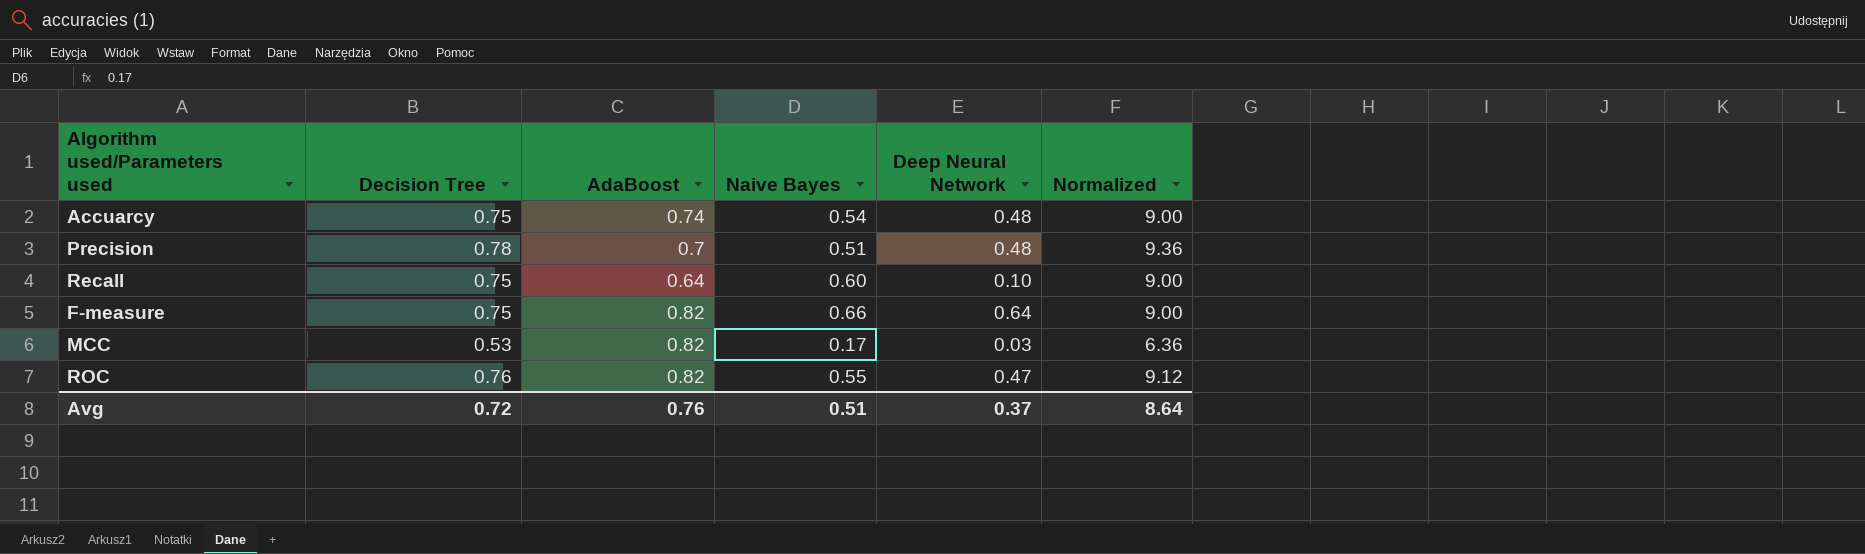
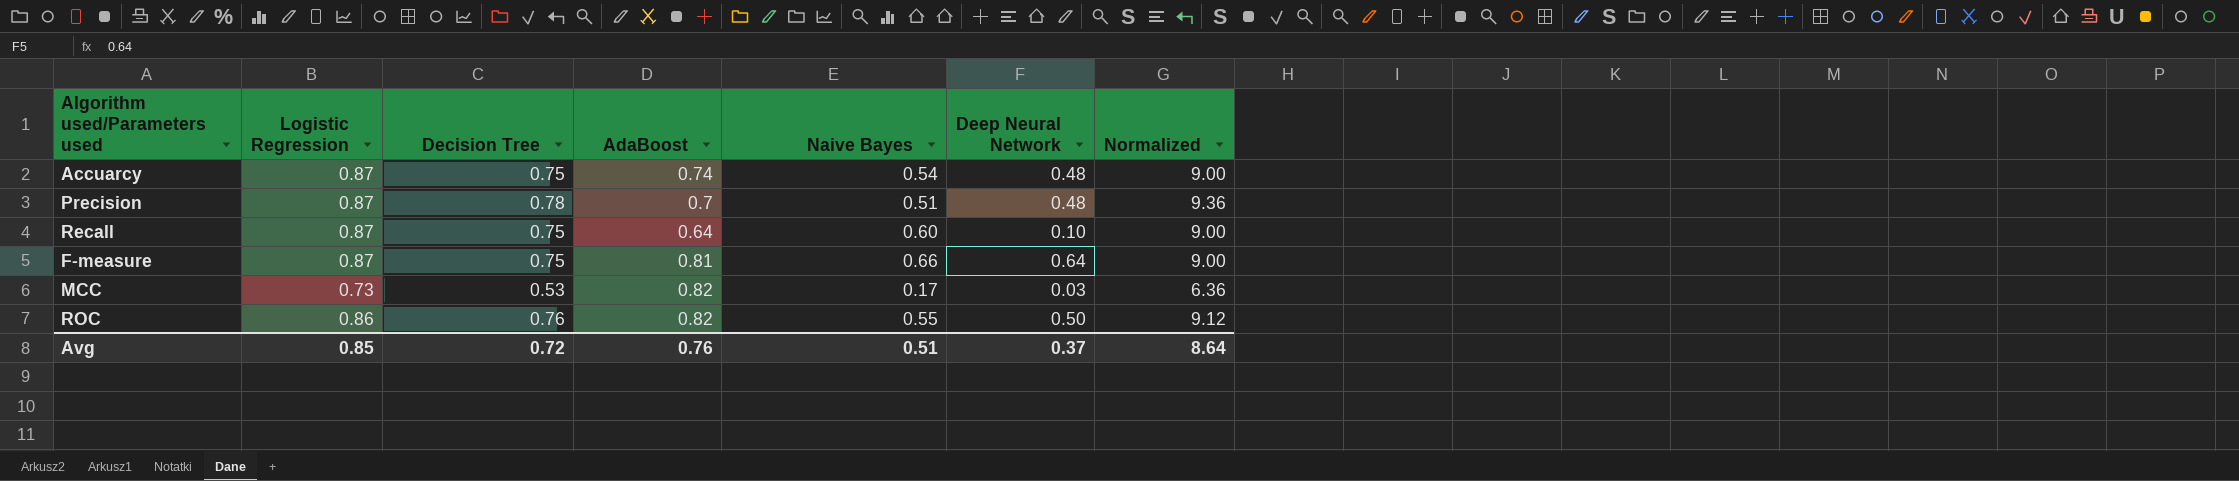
column Logistic Regression | position: none -> 2
F-measure | AdaBoost: 0.82 -> 0.81
ROC | Deep Neural Network: 0.47 -> 0.50

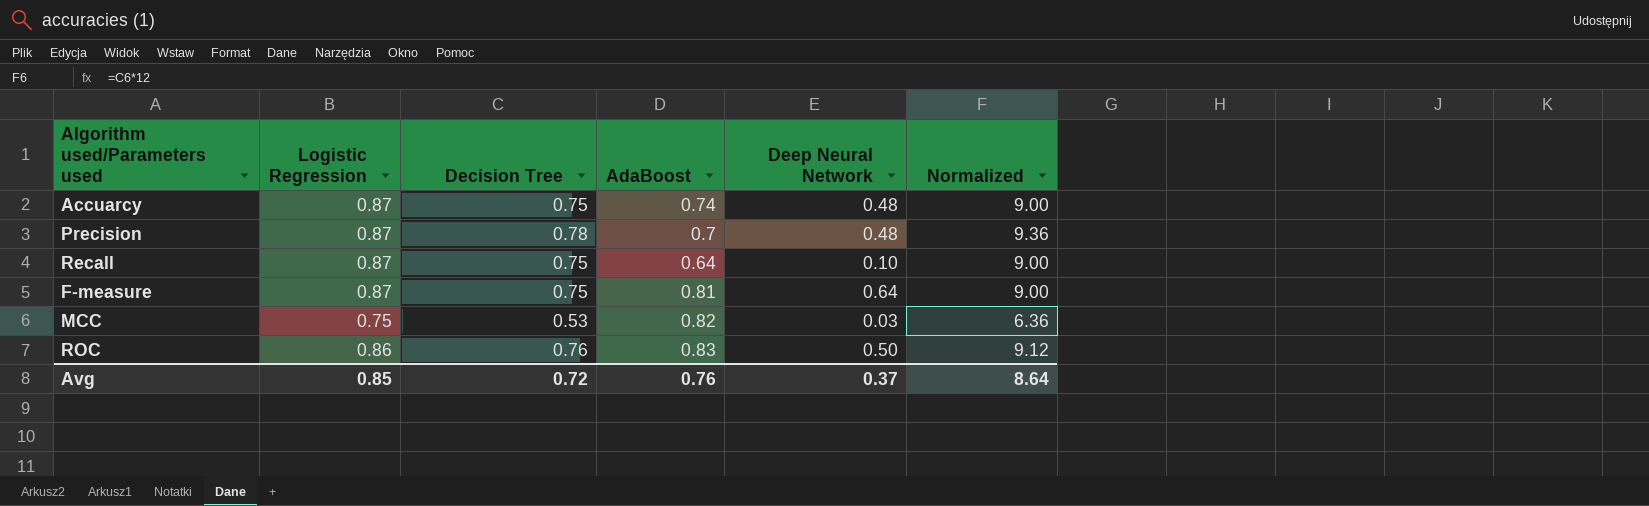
column Naive Bayes | position: 5 -> none
MCC | Logistic Regression: 0.73 -> 0.75
ROC | AdaBoost: 0.82 -> 0.83

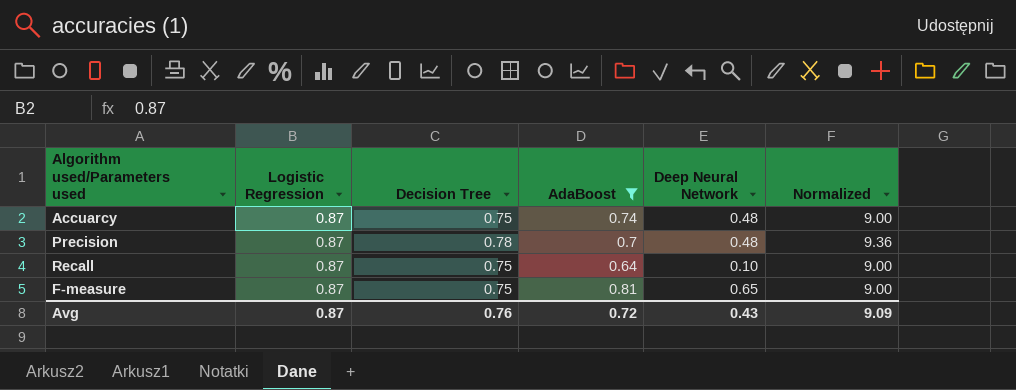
filter: none -> AdaBoost <= 0.81
F-measure | Deep Neural Network: 0.64 -> 0.65
Avg | Logistic Regression: 0.85 -> 0.87
Avg | Decision Tree: 0.72 -> 0.76
Avg | AdaBoost: 0.76 -> 0.72
Avg | Deep Neural Network: 0.37 -> 0.43
Avg | Normalized: 8.64 -> 9.09

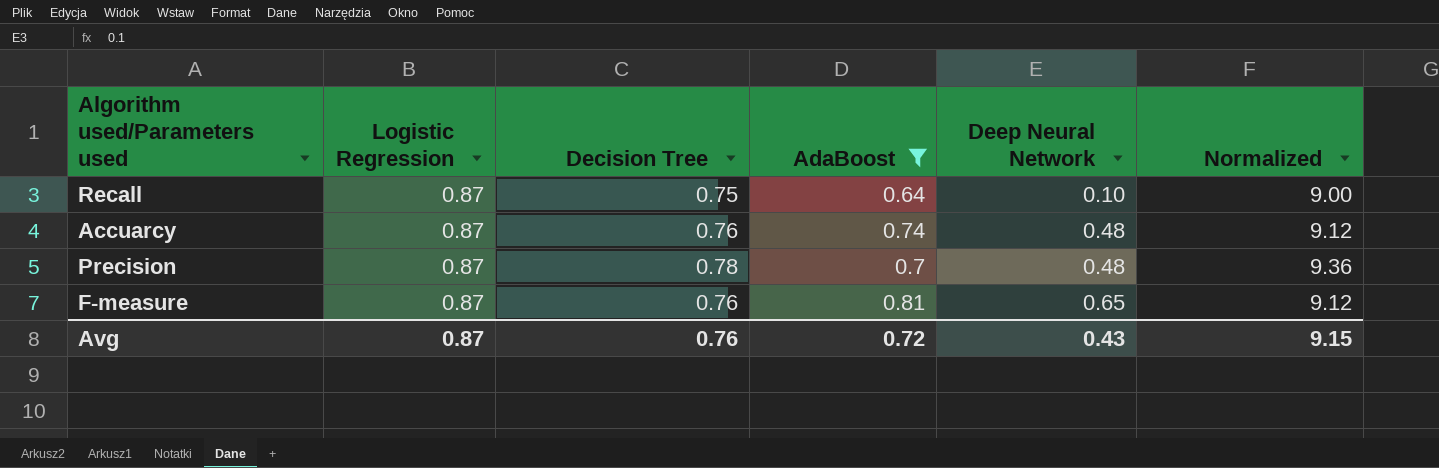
row order: none -> Deep Neural Network ascending
Accuarcy | Decision Tree: 0.75 -> 0.76
Accuarcy | Normalized: 9.00 -> 9.12
F-measure | Decision Tree: 0.75 -> 0.76
F-measure | Normalized: 9.00 -> 9.12
Avg | Normalized: 9.09 -> 9.15

